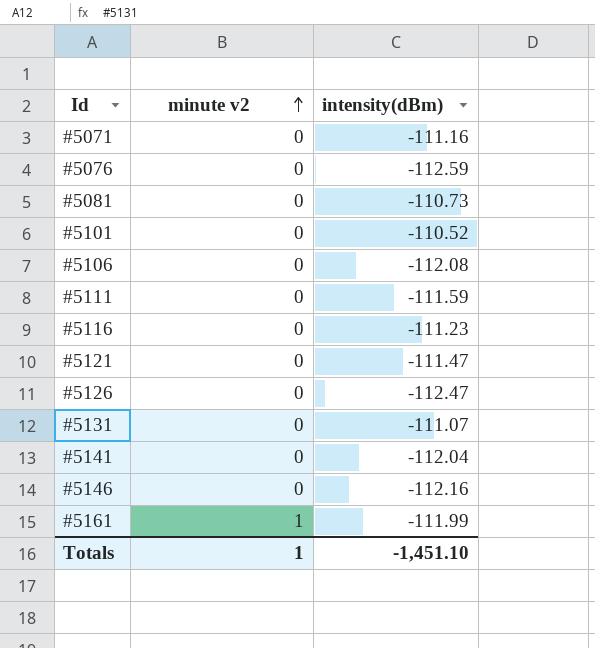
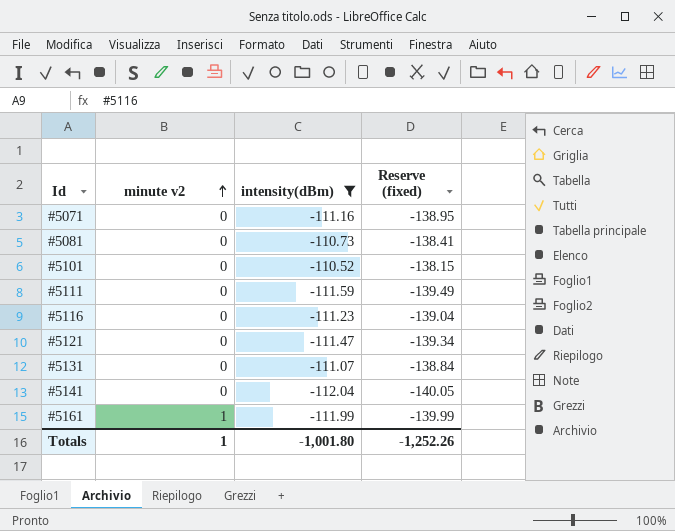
filter: none -> intensity(dBm) >= -112.04
column Reserve (fixed) | formula: none -> [intensity(dBm)] * 1.25
Totals | intensity(dBm): -1,451.10 -> -1,001.80

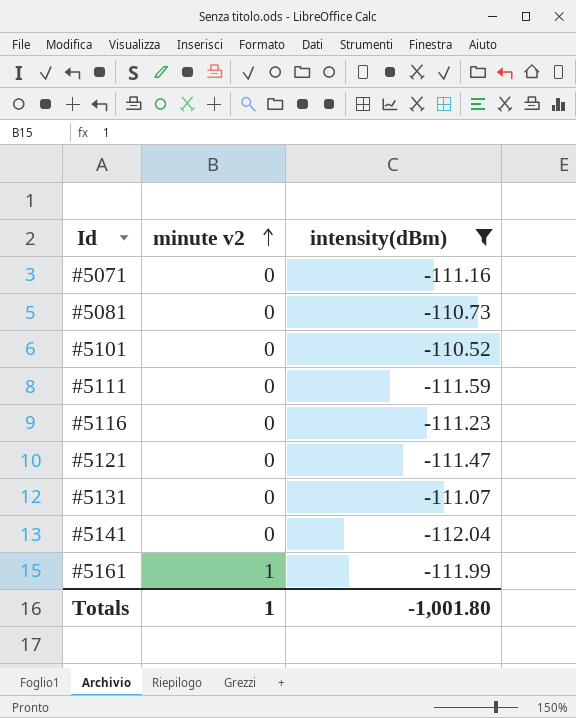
column Reserve (fixed) | formula: [intensity(dBm)] * 1.25 -> none

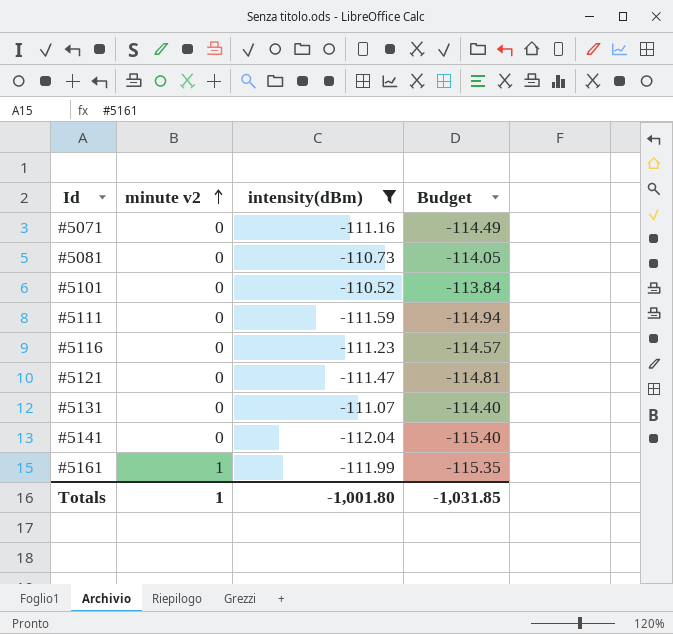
column Budget | formula: none -> [intensity(dBm)] * 1.03

